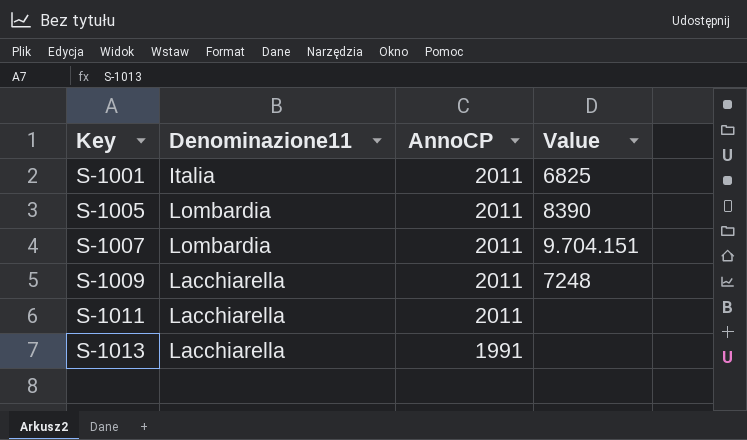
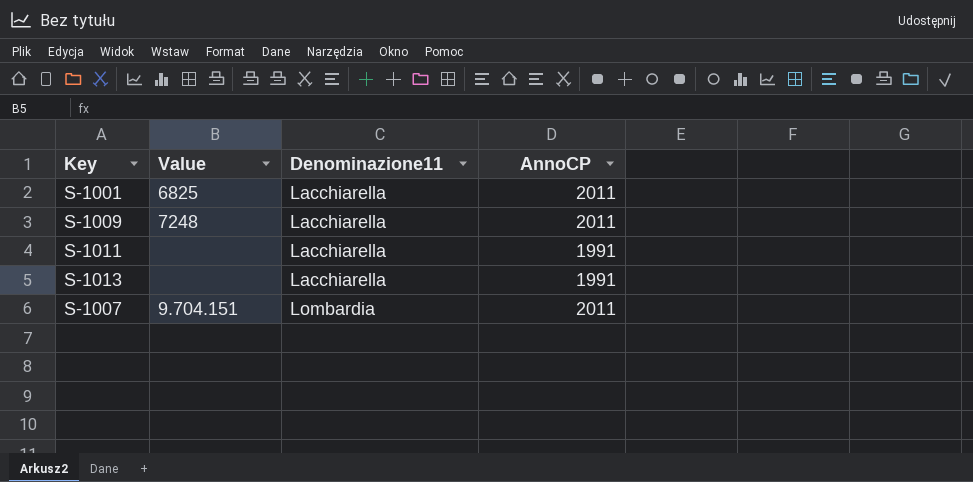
row order: Key ascending -> Denominazione11 ascending
column Value | position: 4 -> 2
row S-1005: Lombardia | 2011 | 8390 -> none
S-1001 | Denominazione11: Italia -> Lacchiarella
S-1011 | AnnoCP: 2011 -> 1991

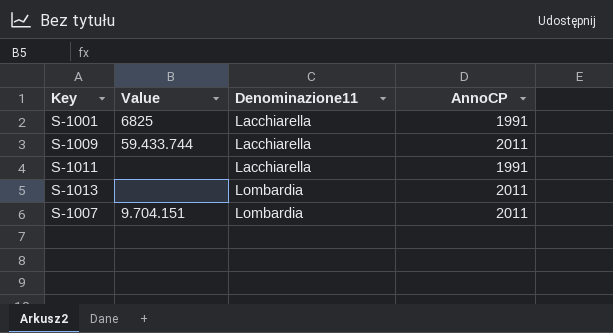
S-1001 | AnnoCP: 2011 -> 1991
S-1009 | Value: 7248 -> 59.433.744
S-1013 | Denominazione11: Lacchiarella -> Lombardia
S-1013 | AnnoCP: 1991 -> 2011

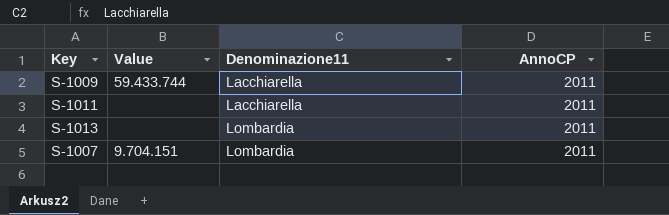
row S-1001: 6825 | Lacchiarella | 1991 -> none
S-1011 | AnnoCP: 1991 -> 2011

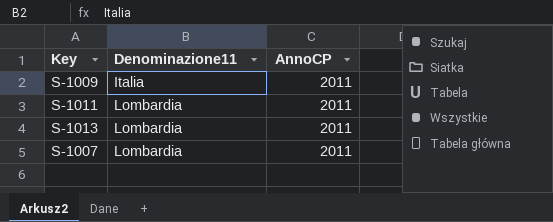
column Value | position: 2 -> none
S-1009 | Denominazione11: Lacchiarella -> Italia
S-1011 | Denominazione11: Lacchiarella -> Lombardia

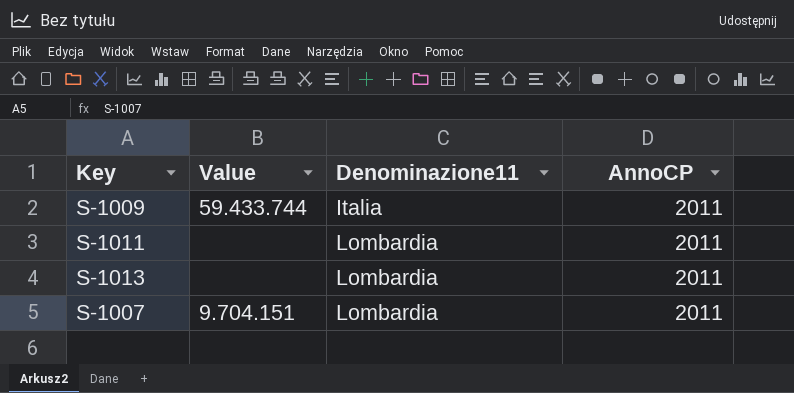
column Value | position: none -> 2

